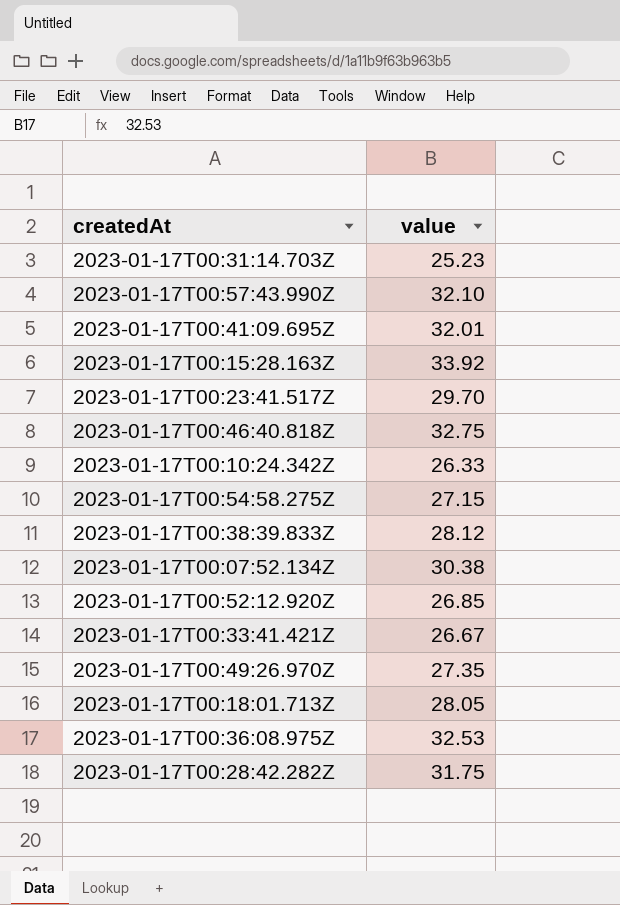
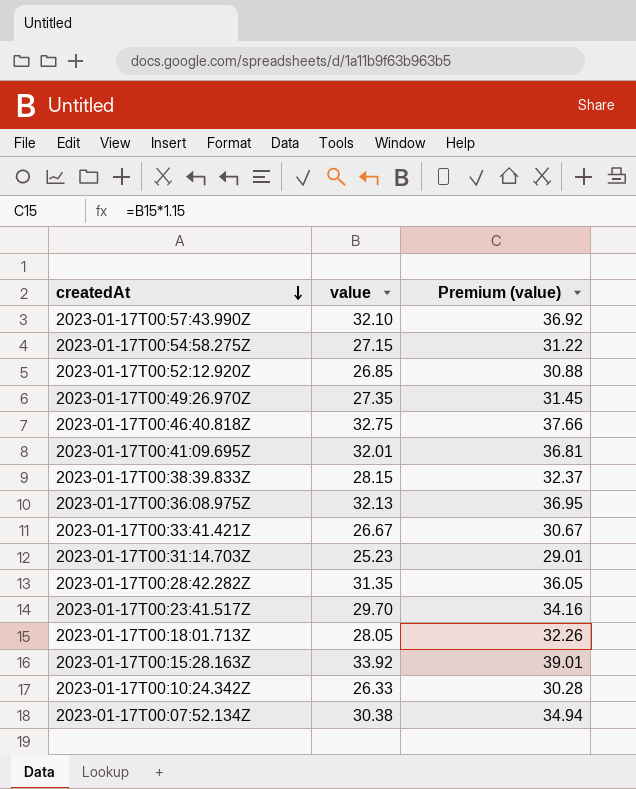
row order: none -> createdAt descending
column Premium (value) | formula: none -> [value] * 1.15
2023-01-17T00:38:39.833Z | value: 28.12 -> 28.15
2023-01-17T00:36:08.975Z | value: 32.53 -> 32.13
2023-01-17T00:28:42.282Z | value: 31.75 -> 31.35

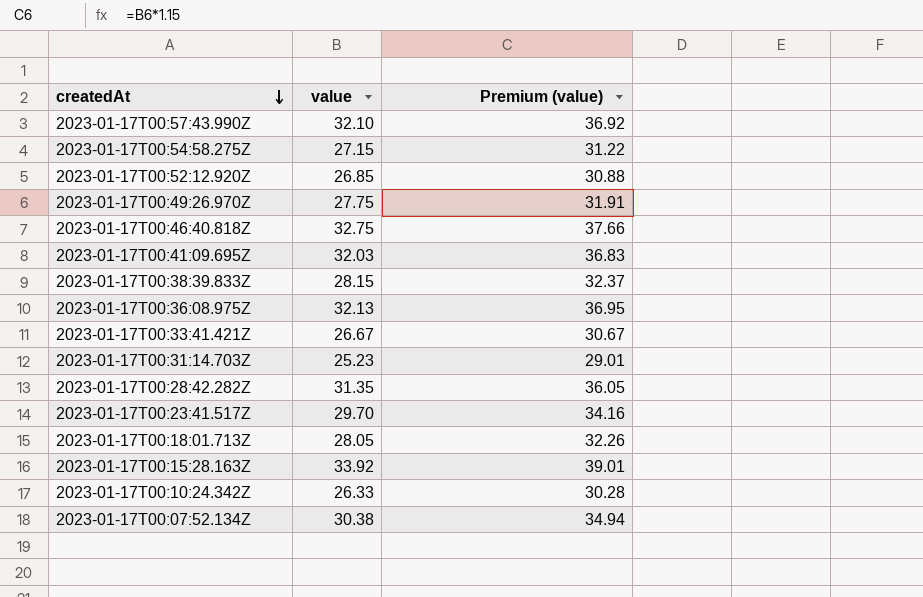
2023-01-17T00:49:26.970Z | value: 27.35 -> 27.75
2023-01-17T00:49:26.970Z | Premium (value): 31.45 -> 31.91
2023-01-17T00:41:09.695Z | value: 32.01 -> 32.03
2023-01-17T00:41:09.695Z | Premium (value): 36.81 -> 36.83

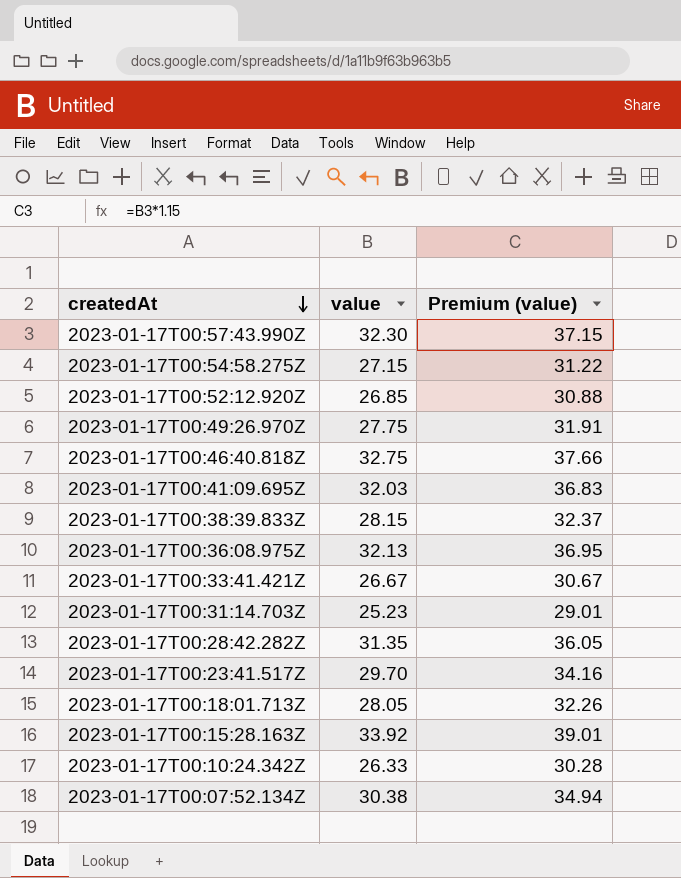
2023-01-17T00:57:43.990Z | value: 32.10 -> 32.30
2023-01-17T00:57:43.990Z | Premium (value): 36.92 -> 37.15

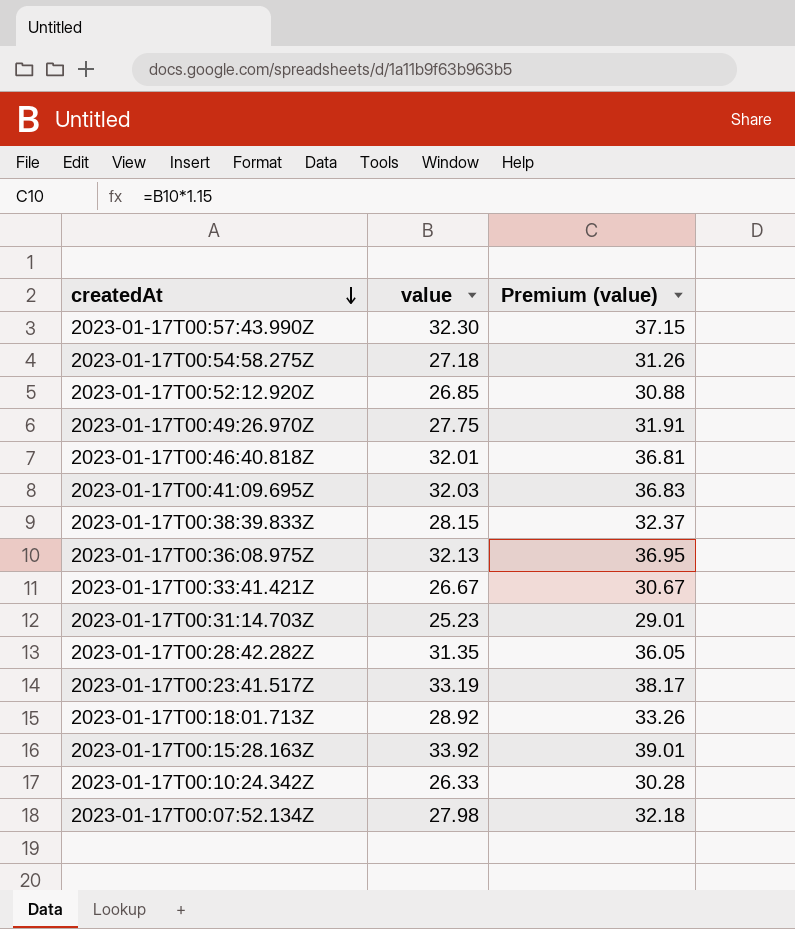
2023-01-17T00:54:58.275Z | value: 27.15 -> 27.18
2023-01-17T00:54:58.275Z | Premium (value): 31.22 -> 31.26
2023-01-17T00:46:40.818Z | value: 32.75 -> 32.01
2023-01-17T00:46:40.818Z | Premium (value): 37.66 -> 36.81
2023-01-17T00:23:41.517Z | value: 29.70 -> 33.19
2023-01-17T00:23:41.517Z | Premium (value): 34.16 -> 38.17
2023-01-17T00:18:01.713Z | value: 28.05 -> 28.92
2023-01-17T00:18:01.713Z | Premium (value): 32.26 -> 33.26
2023-01-17T00:07:52.134Z | value: 30.38 -> 27.98
2023-01-17T00:07:52.134Z | Premium (value): 34.94 -> 32.18

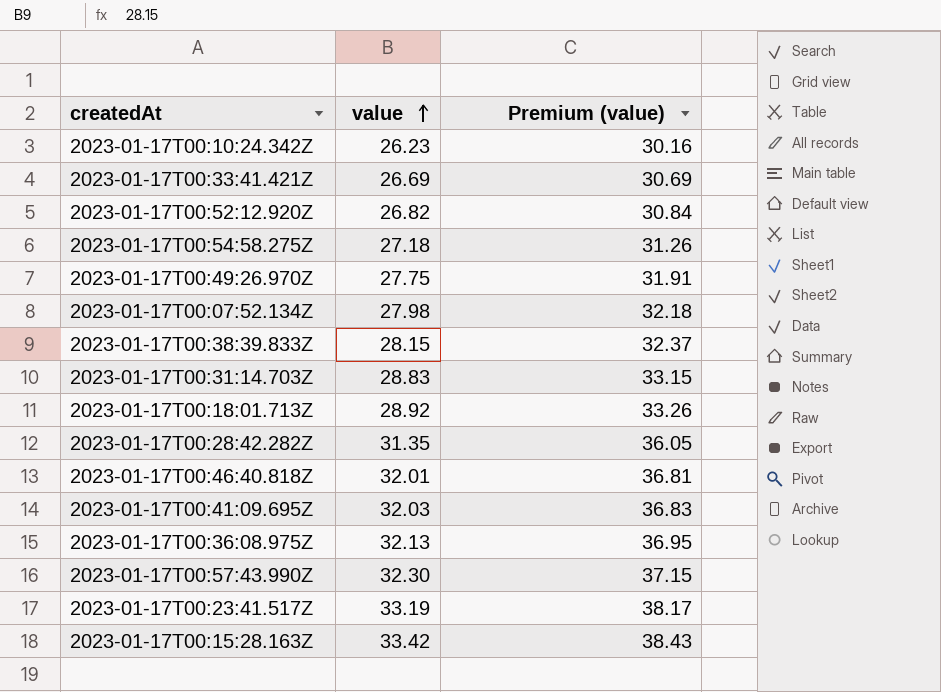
row order: createdAt descending -> value ascending
2023-01-17T00:10:24.342Z | value: 26.33 -> 26.23
2023-01-17T00:10:24.342Z | Premium (value): 30.28 -> 30.16
2023-01-17T00:33:41.421Z | value: 26.67 -> 26.69
2023-01-17T00:33:41.421Z | Premium (value): 30.67 -> 30.69
2023-01-17T00:52:12.920Z | value: 26.85 -> 26.82
2023-01-17T00:52:12.920Z | Premium (value): 30.88 -> 30.84
2023-01-17T00:31:14.703Z | value: 25.23 -> 28.83
2023-01-17T00:31:14.703Z | Premium (value): 29.01 -> 33.15
2023-01-17T00:15:28.163Z | value: 33.92 -> 33.42
2023-01-17T00:15:28.163Z | Premium (value): 39.01 -> 38.43

